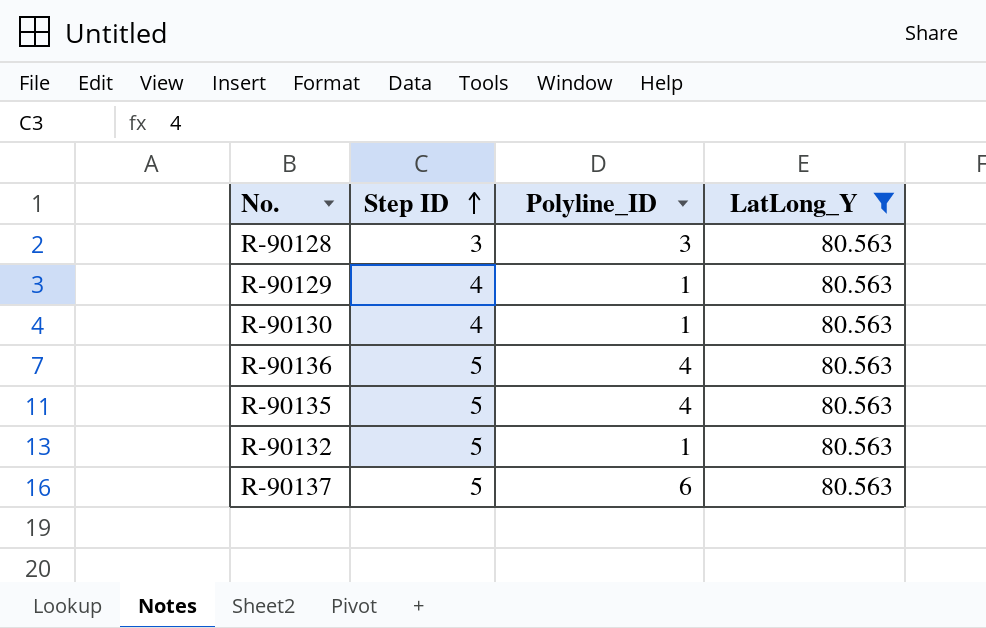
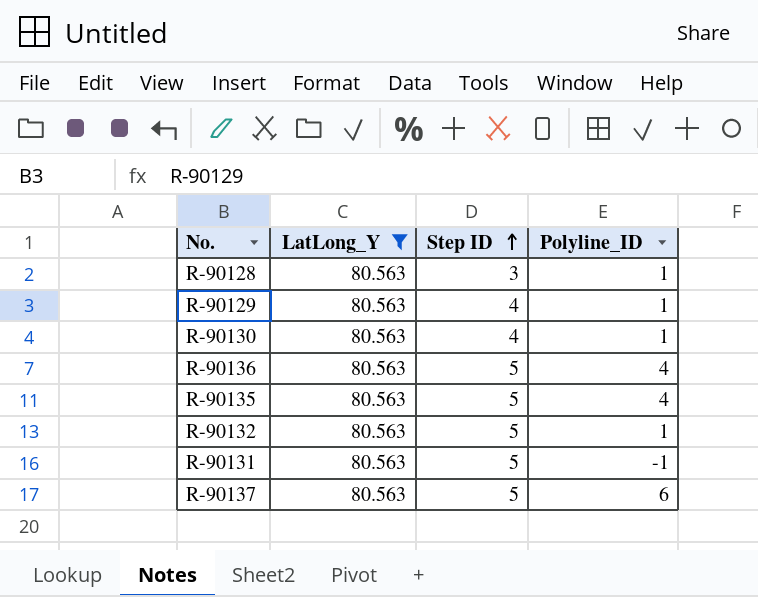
column LatLong_Y | position: 4 -> 2
R-90128 | Polyline_ID: 3 -> 1
row R-90131: none -> 80.563 | 5 | -1

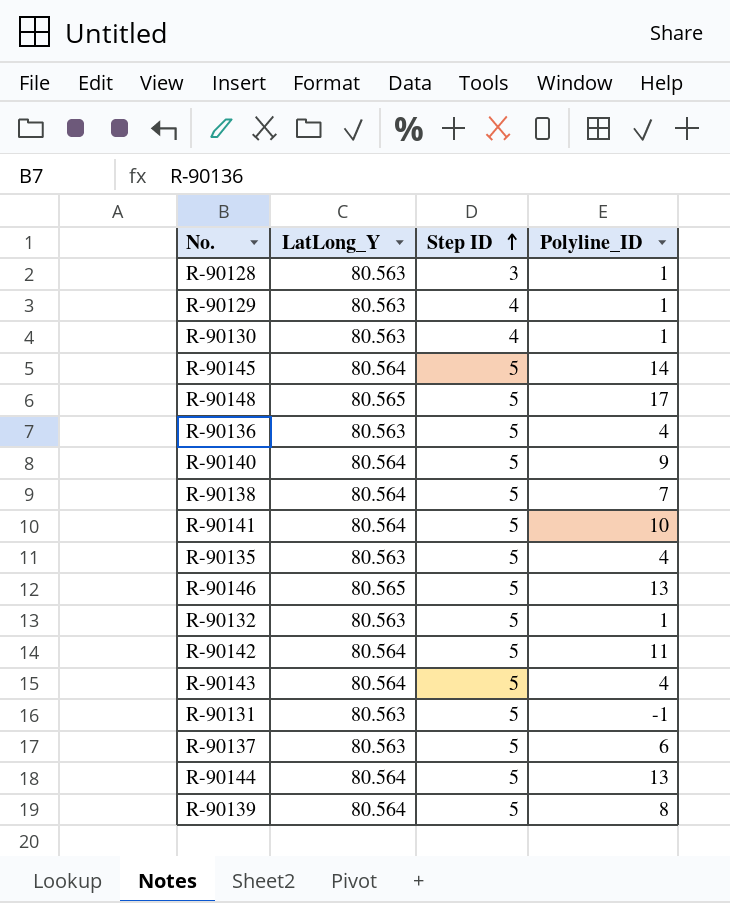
filter: LatLong_Y = 80.563 -> none

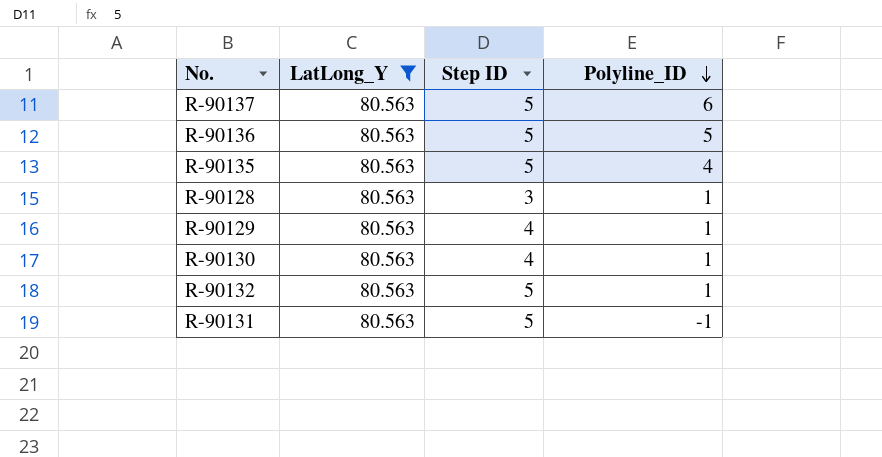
filter: none -> LatLong_Y = 80.563
row order: Step ID ascending -> Polyline_ID descending
R-90136 | Polyline_ID: 4 -> 5

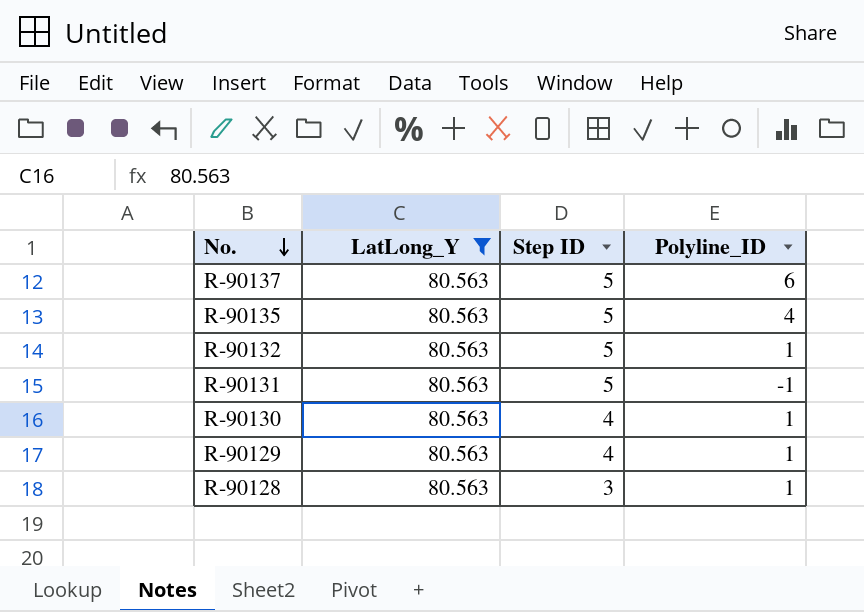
row order: Polyline_ID descending -> No. descending
row R-90136: 80.563 | 5 | 5 -> none

